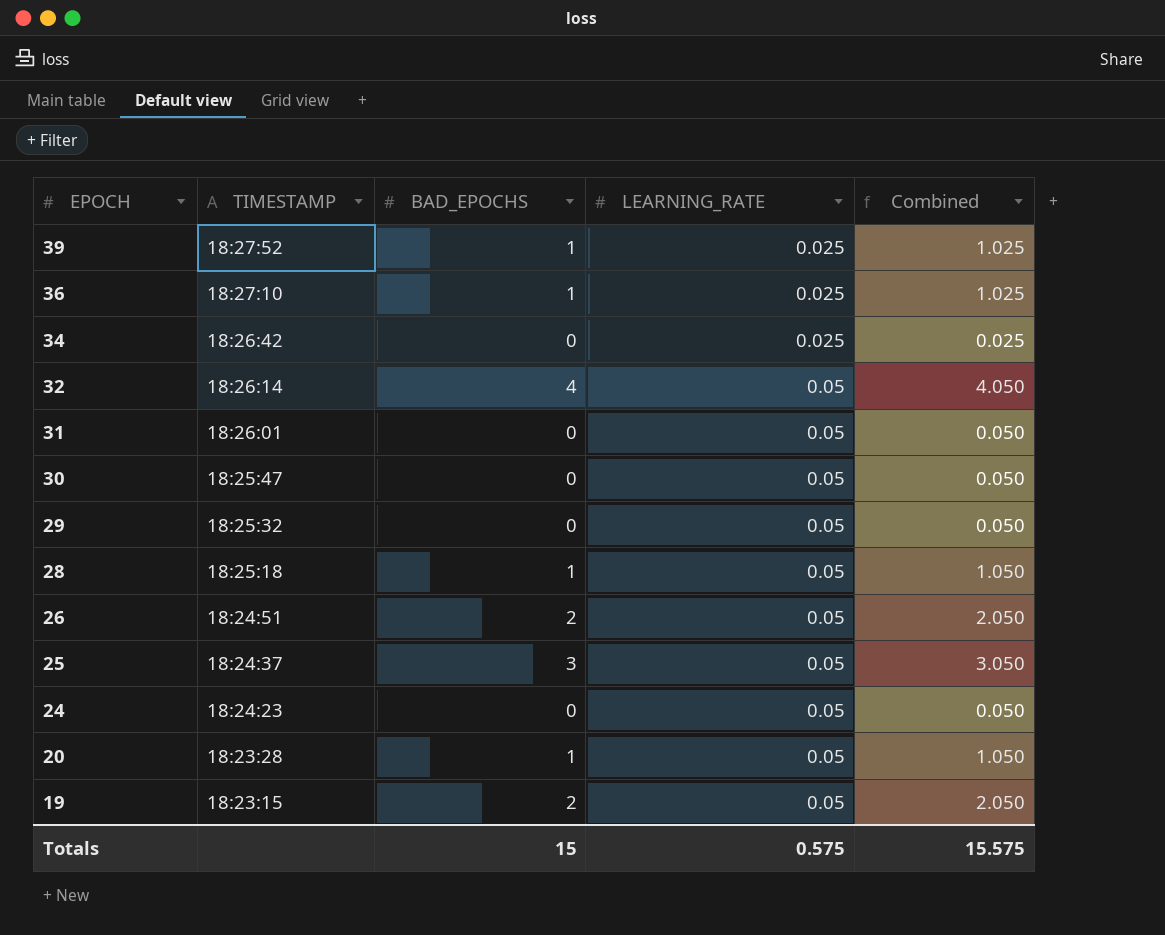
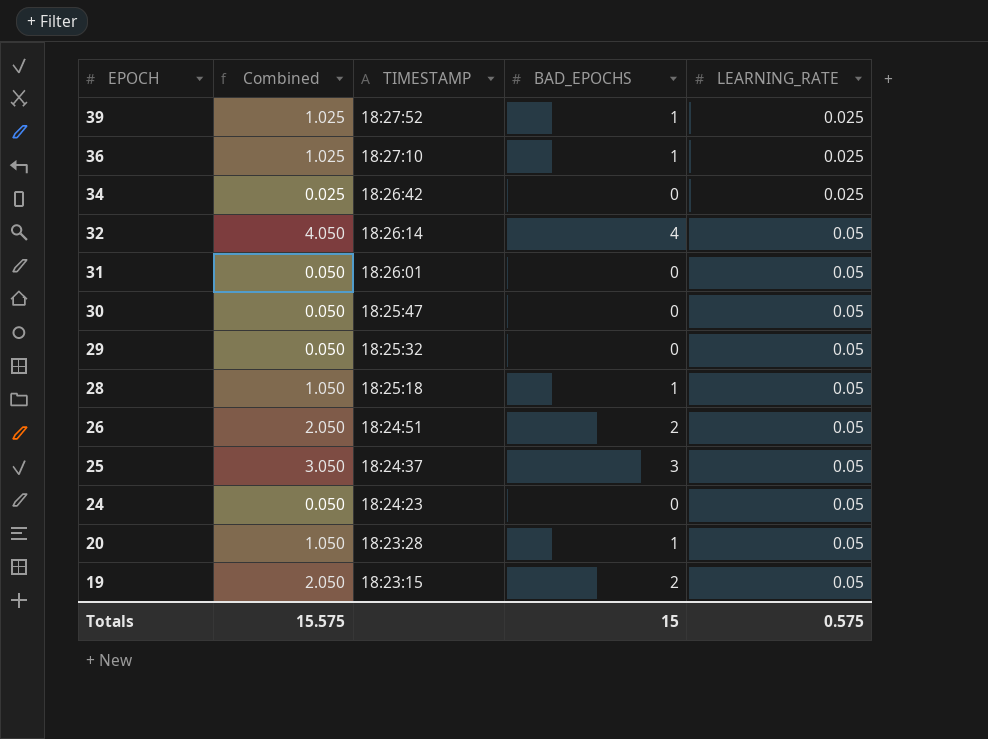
column Combined | position: 5 -> 2

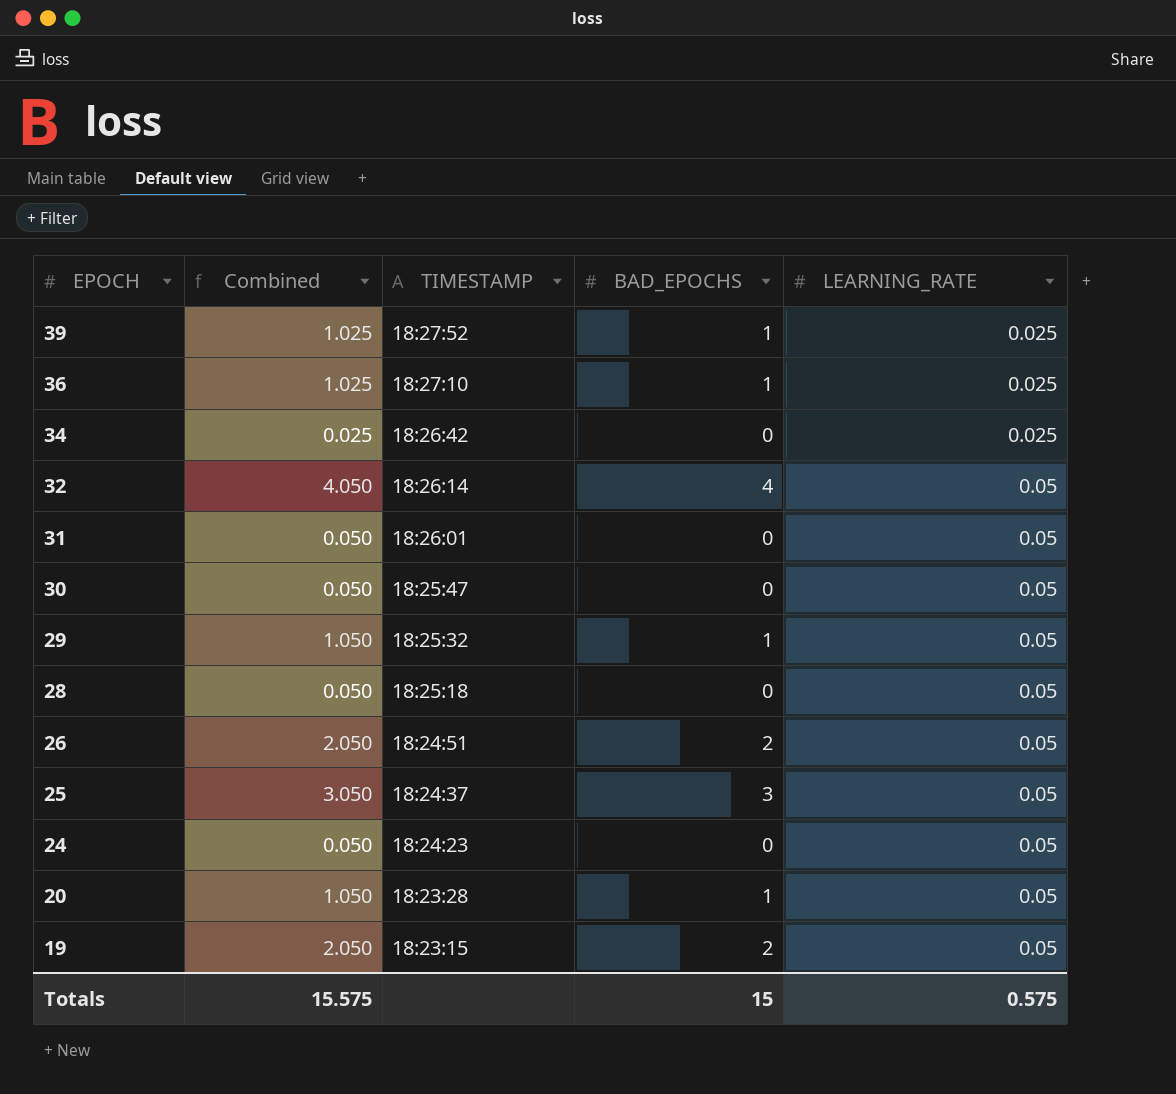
29 | Combined: 0.050 -> 1.050
29 | BAD_EPOCHS: 0 -> 1
28 | Combined: 1.050 -> 0.050
28 | BAD_EPOCHS: 1 -> 0

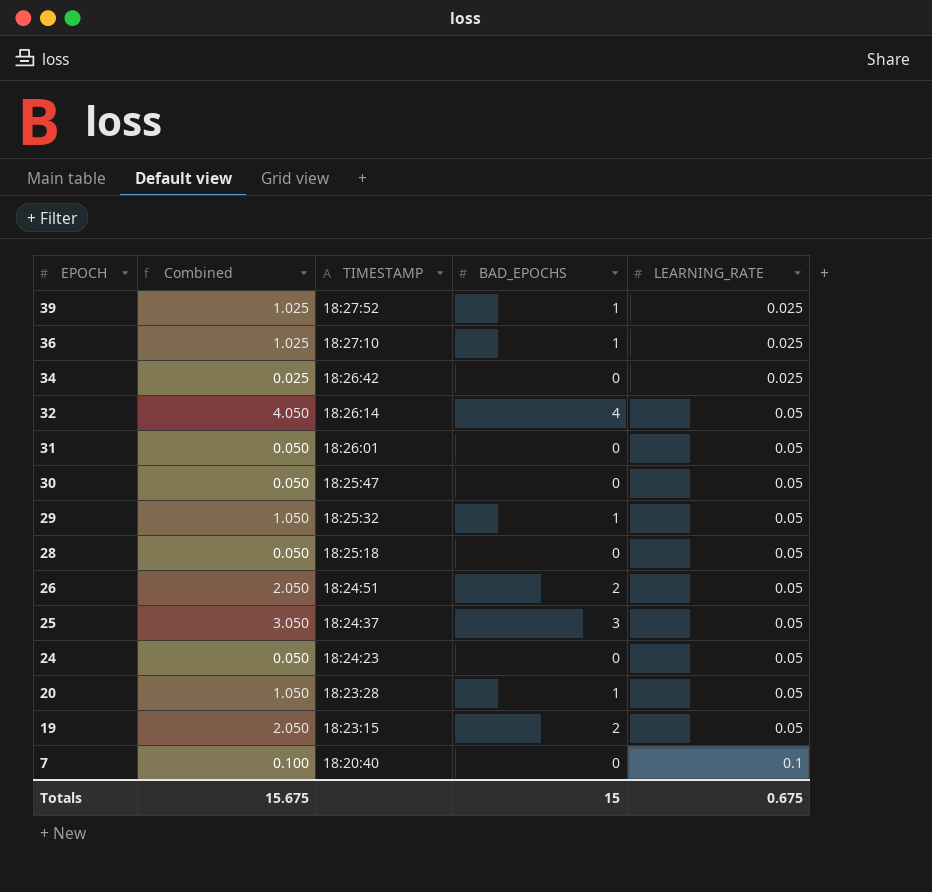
row 7: none -> 0.100 | 18:20:40 | 0 | 0.1
Totals | Combined: 15.575 -> 15.675
Totals | LEARNING_RATE: 0.575 -> 0.675

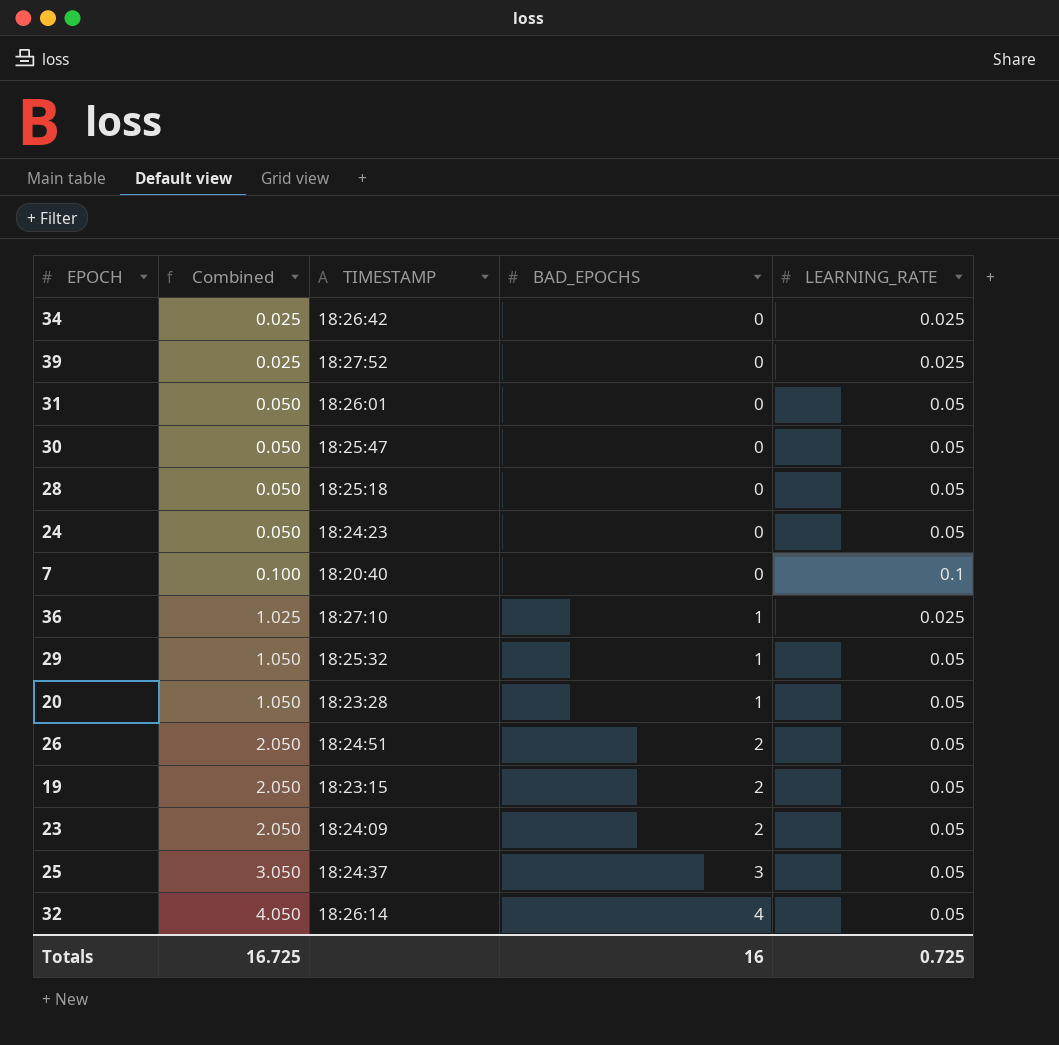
row order: EPOCH descending -> Combined ascending
39 | Combined: 1.025 -> 0.025
39 | BAD_EPOCHS: 1 -> 0
row 23: none -> 2.050 | 18:24:09 | 2 | 0.05
Totals | Combined: 15.675 -> 16.725
Totals | BAD_EPOCHS: 15 -> 16
Totals | LEARNING_RATE: 0.675 -> 0.725

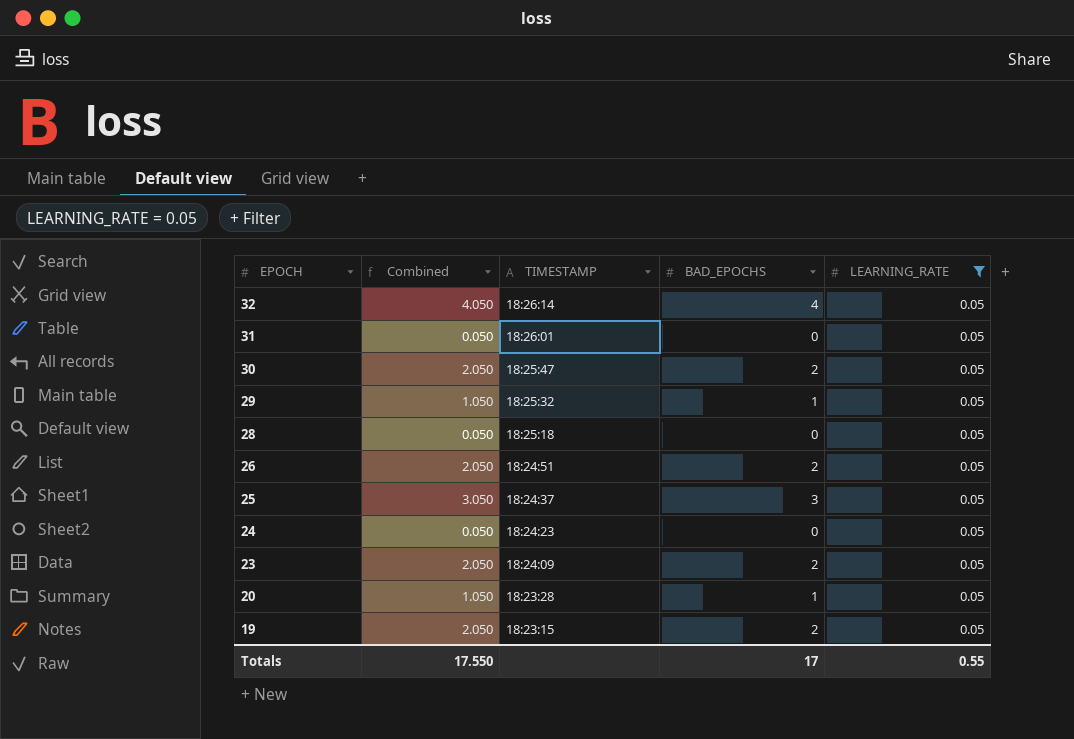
filter: none -> LEARNING_RATE = 0.05
row order: Combined ascending -> EPOCH descending
30 | Combined: 0.050 -> 2.050
30 | BAD_EPOCHS: 0 -> 2
Totals | Combined: 16.725 -> 17.550
Totals | BAD_EPOCHS: 16 -> 17
Totals | LEARNING_RATE: 0.725 -> 0.55

